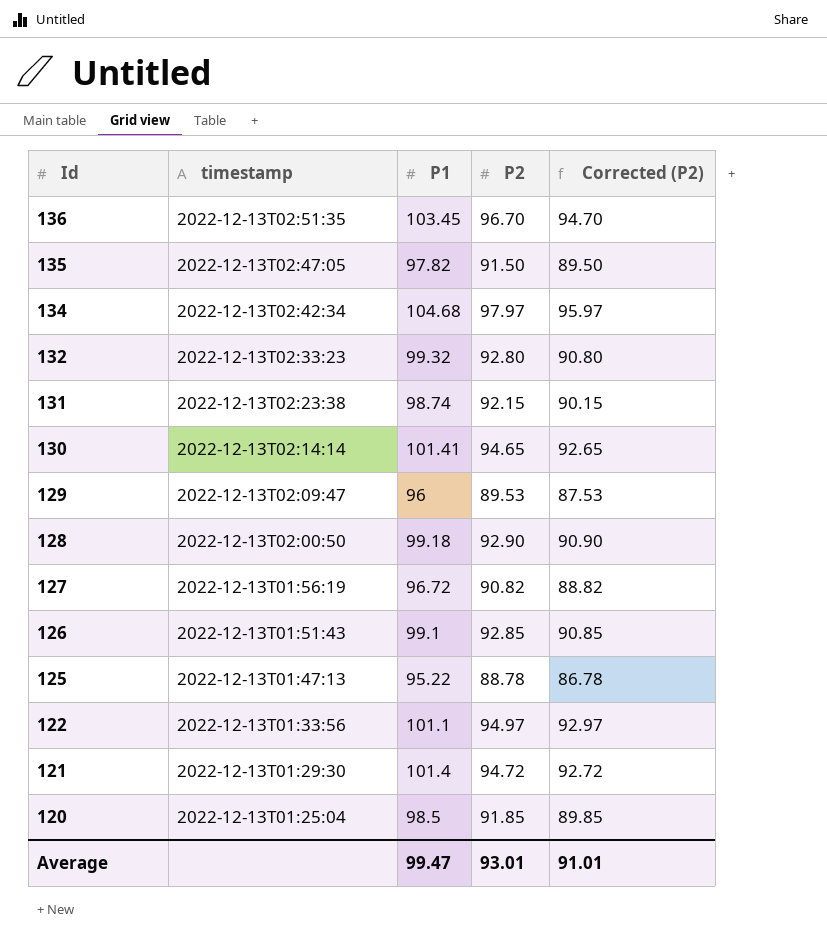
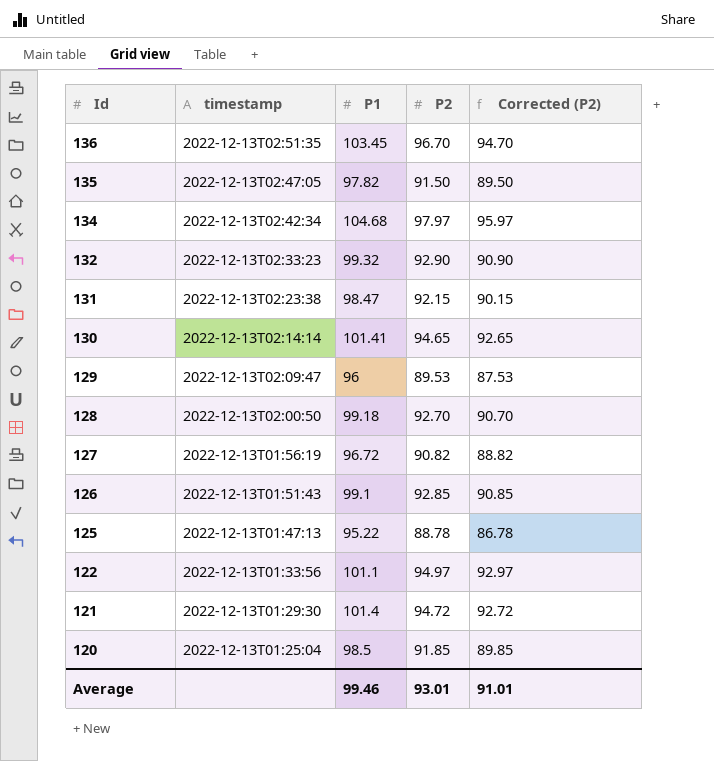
132 | P2: 92.80 -> 92.90
132 | Corrected (P2): 90.80 -> 90.90
131 | P1: 98.74 -> 98.47
128 | P2: 92.90 -> 92.70
128 | Corrected (P2): 90.90 -> 90.70
Average | P1: 99.47 -> 99.46

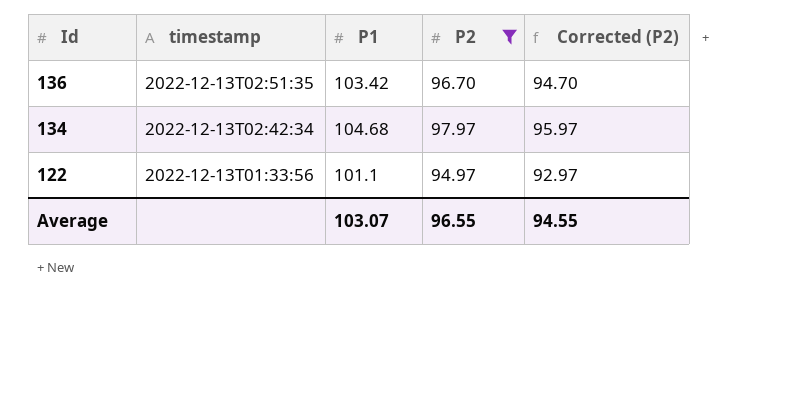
filter: none -> P2 >= 94.97
136 | P1: 103.45 -> 103.42
Average | P1: 99.46 -> 103.07
Average | P2: 93.01 -> 96.55
Average | Corrected (P2): 91.01 -> 94.55

